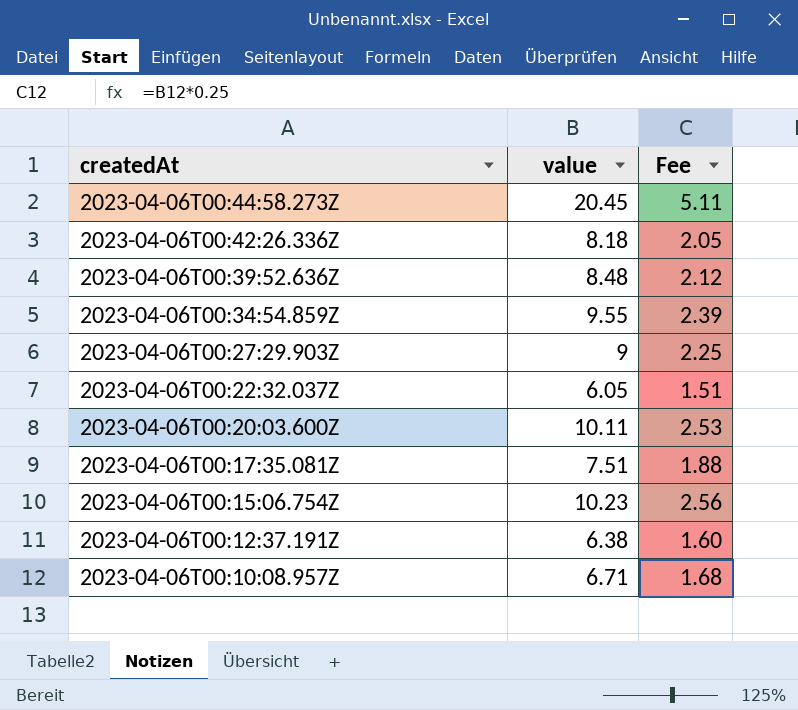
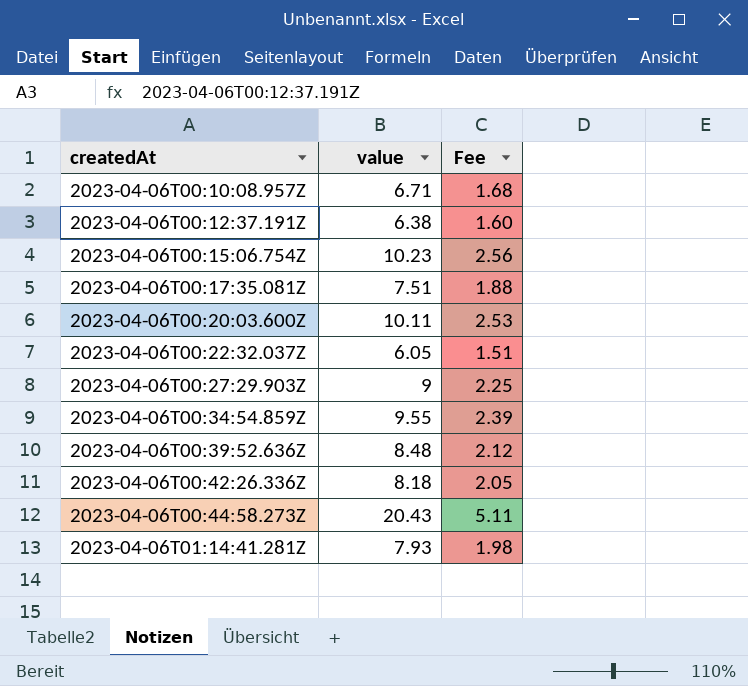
row order: createdAt descending -> createdAt ascending
2023-04-06T00:44:58.273Z | value: 20.45 -> 20.43
row 2023-04-06T01:14:41.281Z: none -> 7.93 | 1.98

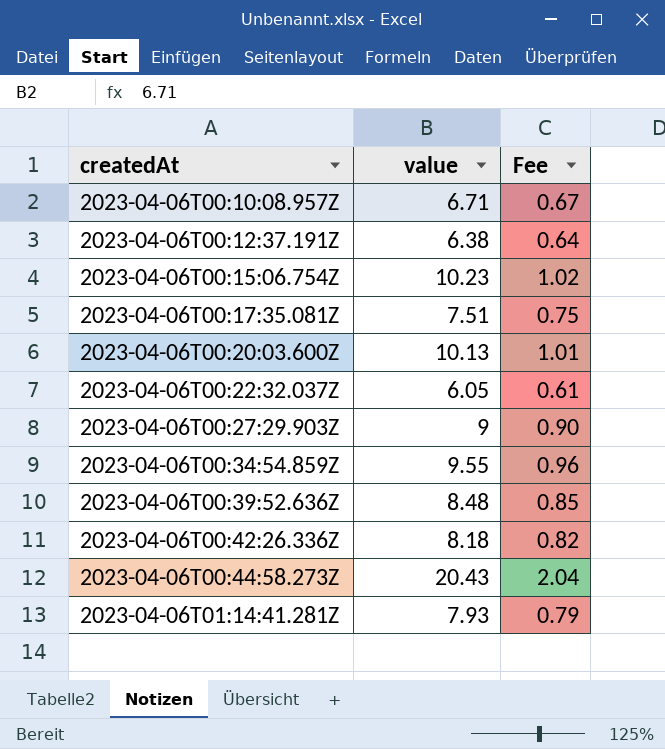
column Fee | formula: [value] * 0.25 -> [value] * 0.1
2023-04-06T00:20:03.600Z | value: 10.11 -> 10.13

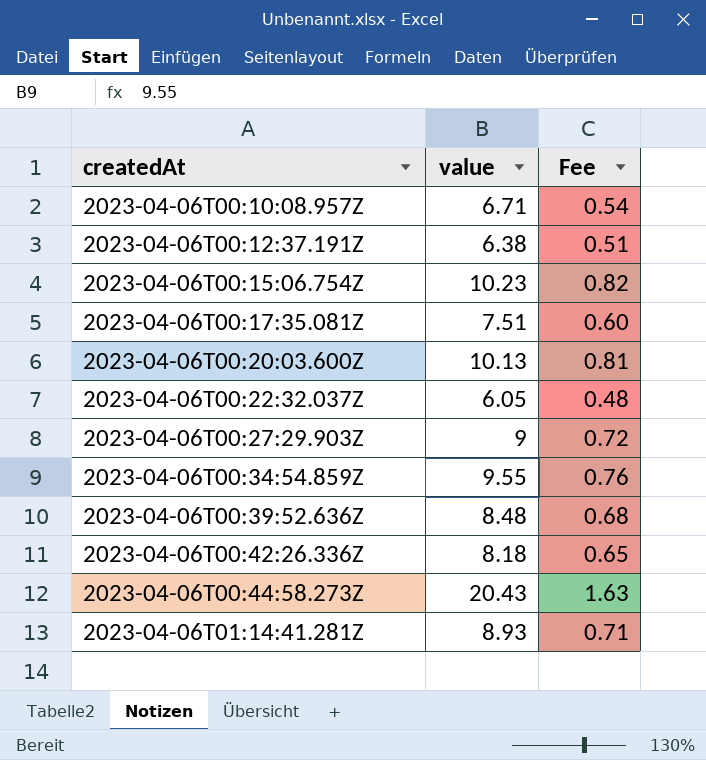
column Fee | formula: [value] * 0.1 -> [value] * 0.08
2023-04-06T01:14:41.281Z | value: 7.93 -> 8.93

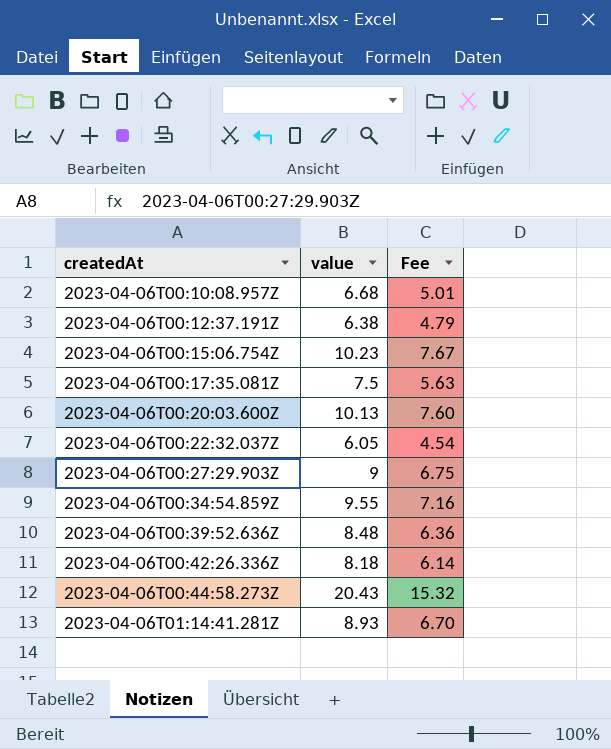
column Fee | formula: [value] * 0.08 -> [value] * 0.75
2023-04-06T00:10:08.957Z | value: 6.71 -> 6.68
2023-04-06T00:17:35.081Z | value: 7.51 -> 7.5

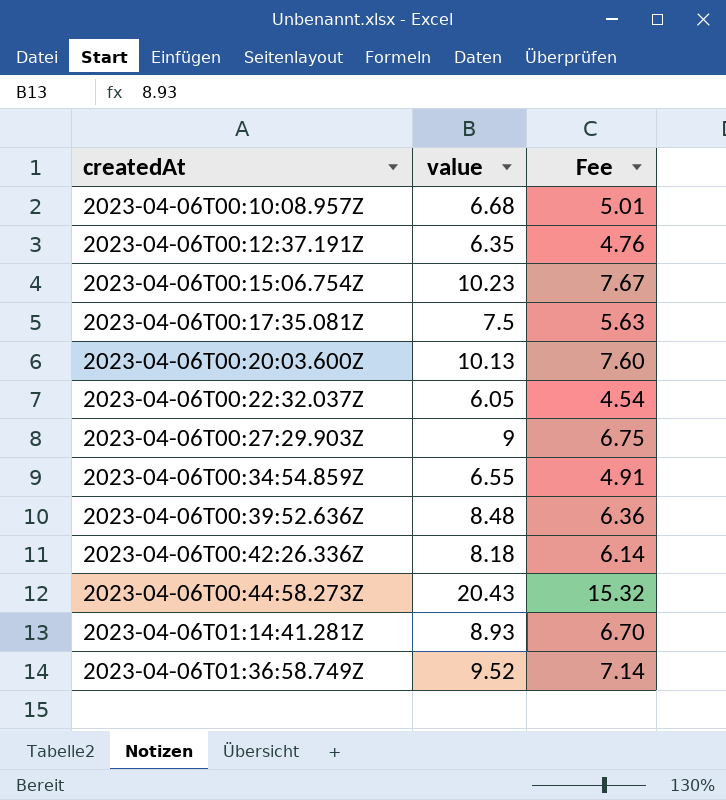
2023-04-06T00:12:37.191Z | value: 6.38 -> 6.35
2023-04-06T00:12:37.191Z | Fee: 4.79 -> 4.76
2023-04-06T00:34:54.859Z | value: 9.55 -> 6.55
2023-04-06T00:34:54.859Z | Fee: 7.16 -> 4.91
row 2023-04-06T01:36:58.749Z: none -> 9.52 | 7.14

